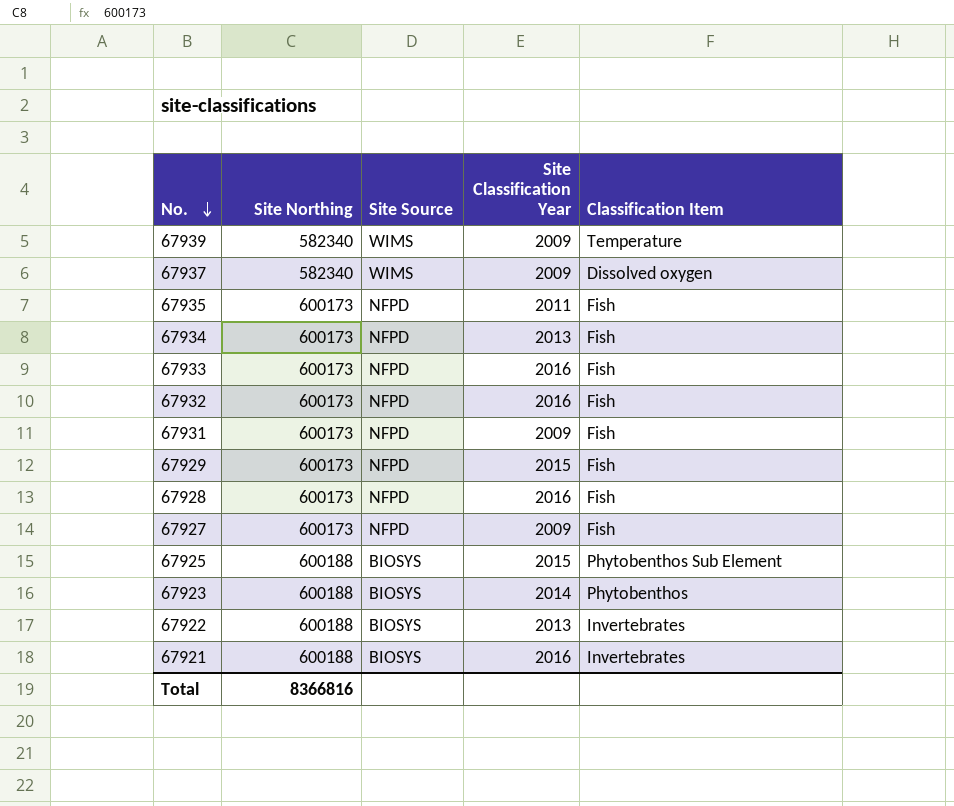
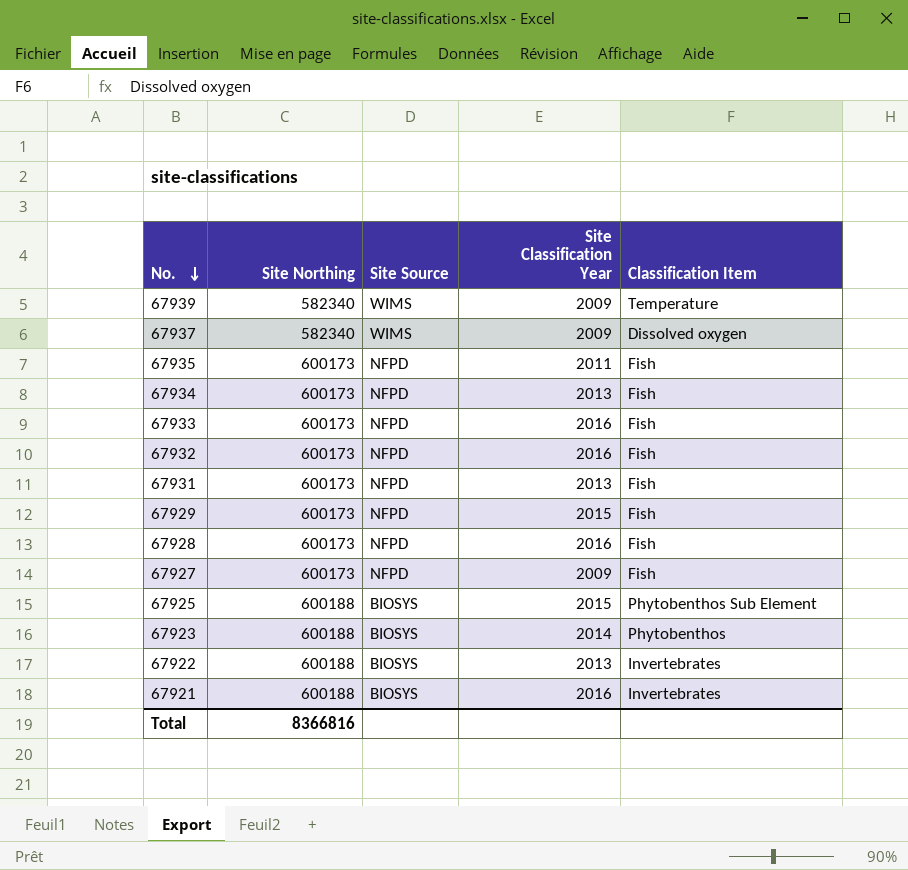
67931 | Site Classification Year: 2009 -> 2013

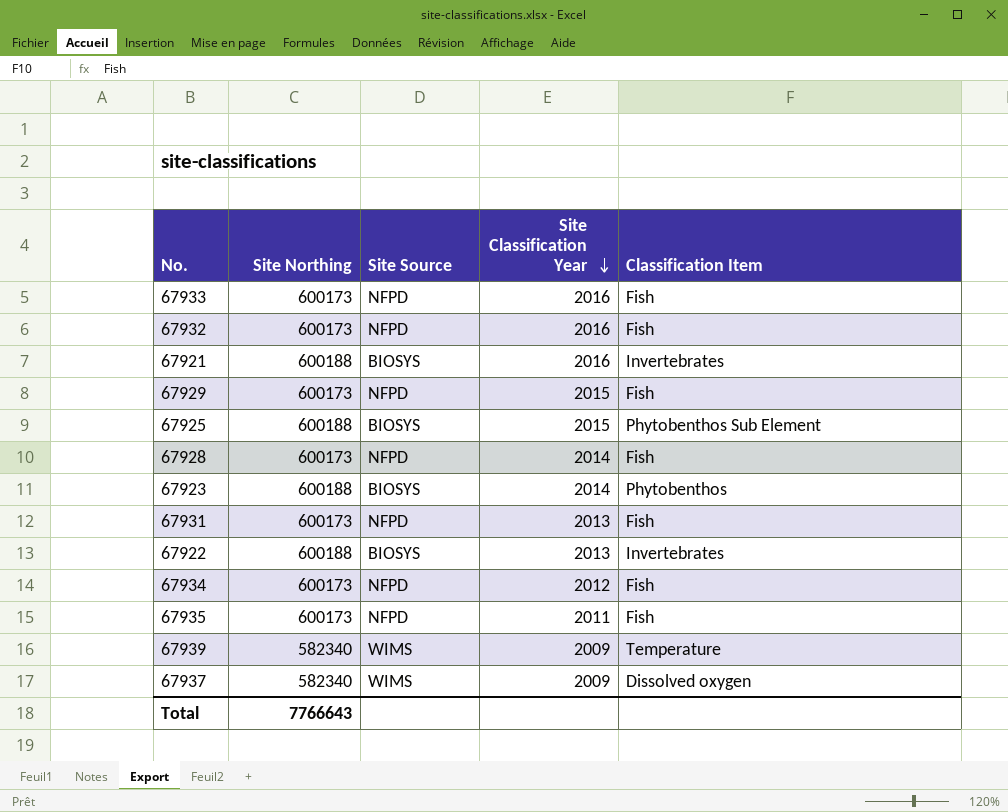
row order: No. descending -> Site Classification Year descending
row 67927: 600173 | NFPD | 2009 | Fish -> none
67928 | Site Classification Year: 2016 -> 2014
67934 | Site Classification Year: 2013 -> 2012
Total | Site Northing: 8366816 -> 7766643

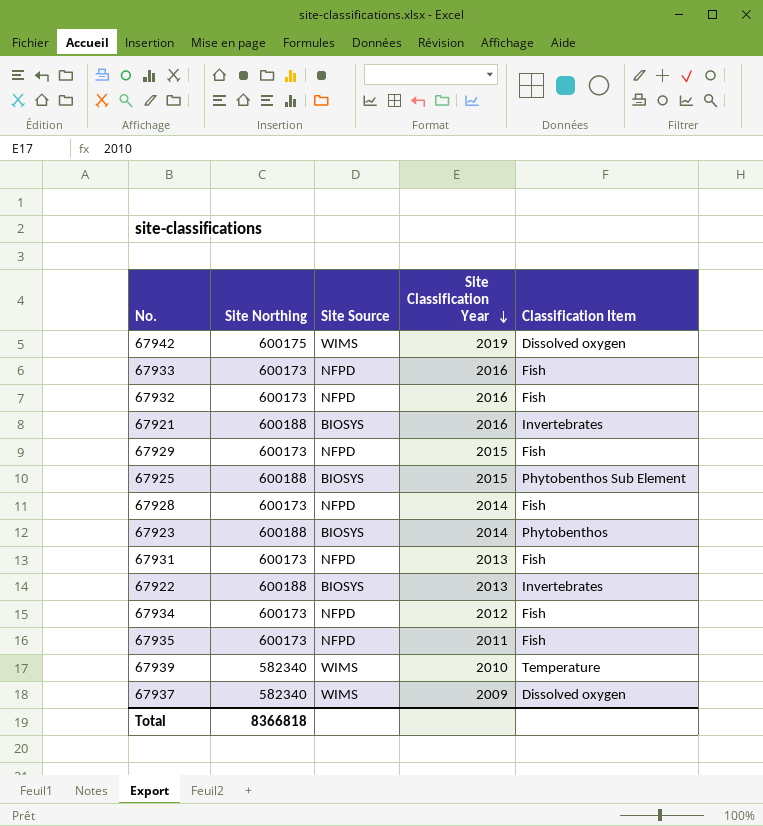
row 67942: none -> 600175 | WIMS | 2019 | Dissolved oxygen
67939 | Site Classification Year: 2009 -> 2010
Total | Site Northing: 7766643 -> 8366818

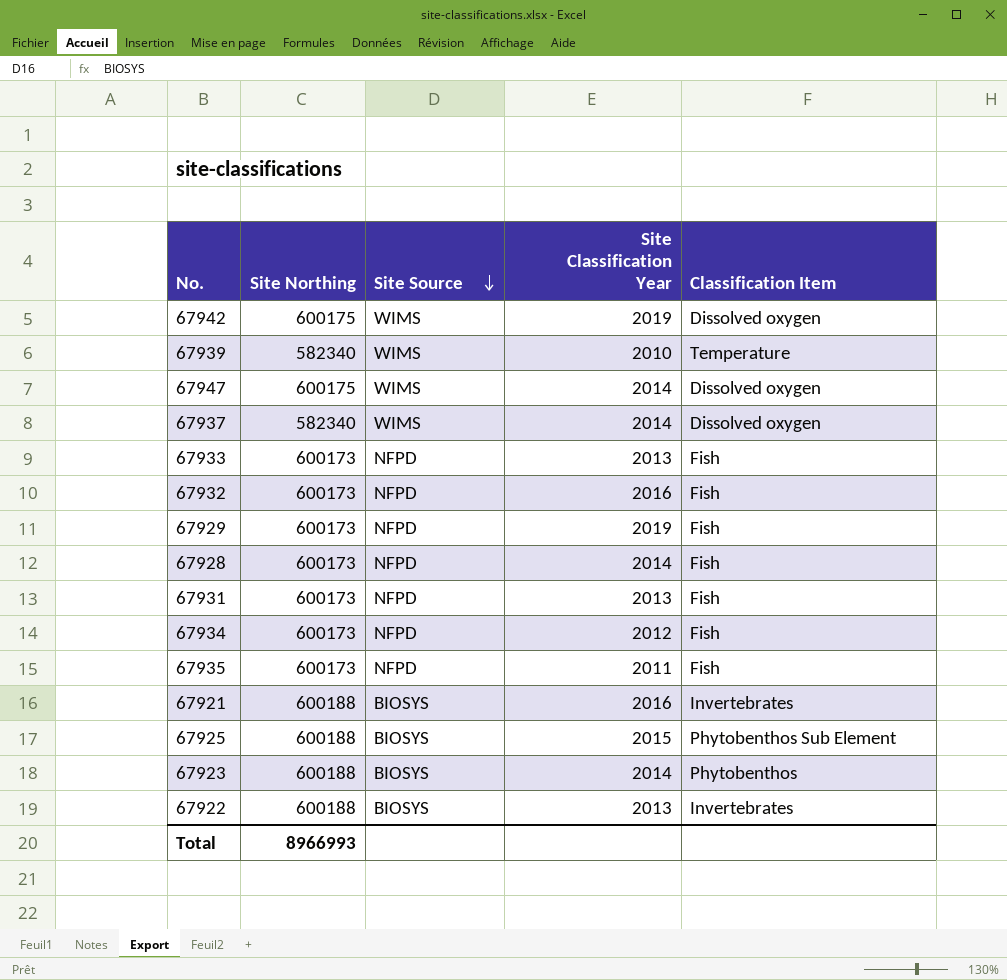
row order: Site Classification Year descending -> Site Source descending
row 67947: none -> 600175 | WIMS | 2014 | Dissolved oxygen
67937 | Site Classification Year: 2009 -> 2014
67933 | Site Classification Year: 2016 -> 2013
67929 | Site Classification Year: 2015 -> 2019
Total | Site Northing: 8366818 -> 8966993

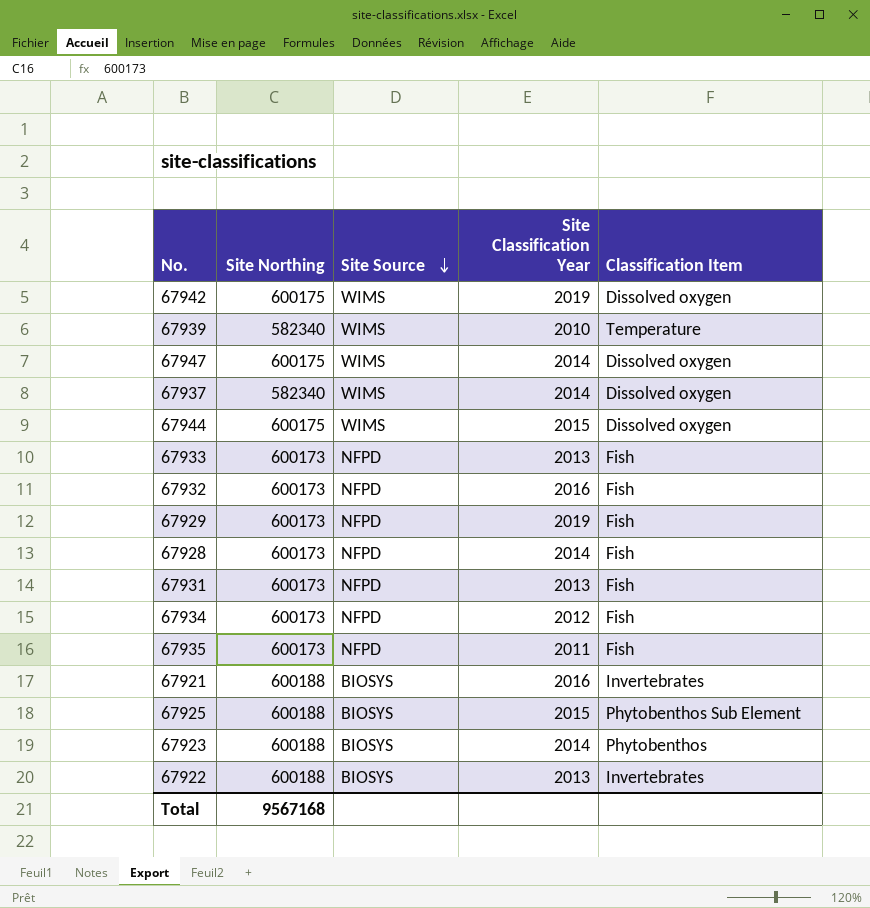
row 67944: none -> 600175 | WIMS | 2015 | Dissolved oxygen
Total | Site Northing: 8966993 -> 9567168

